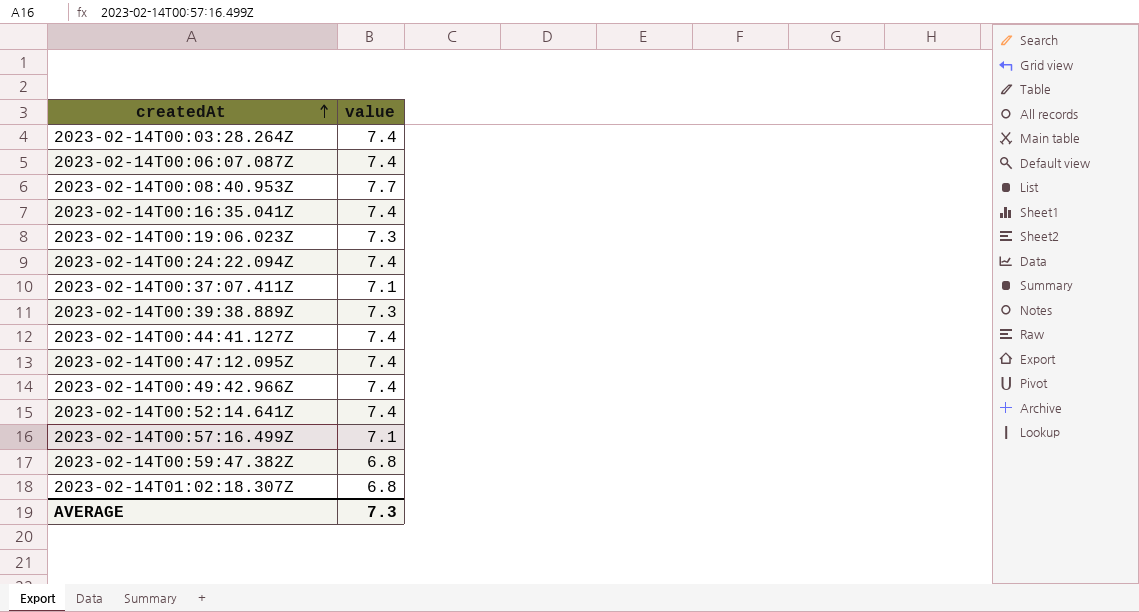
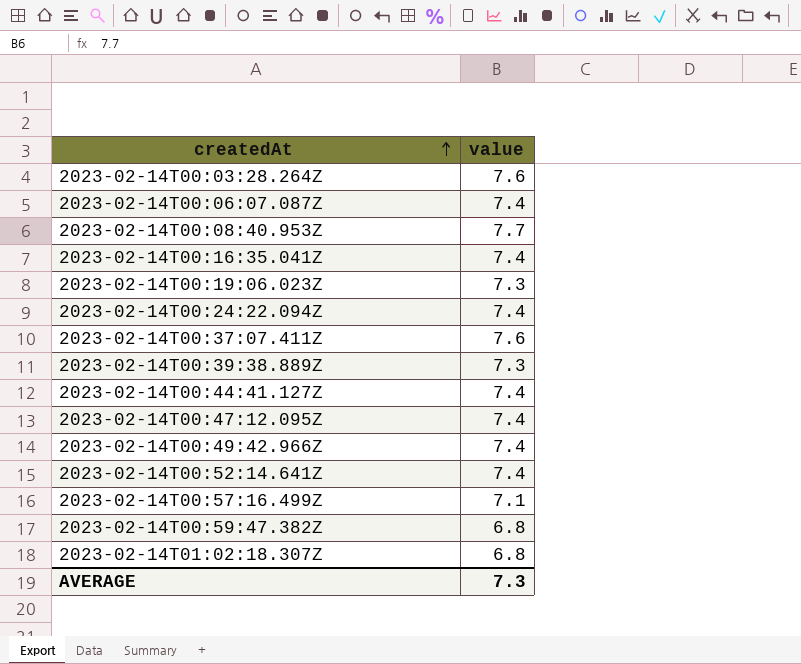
2023-02-14T00:03:28.264Z | value: 7.4 -> 7.6
2023-02-14T00:37:07.411Z | value: 7.1 -> 7.6

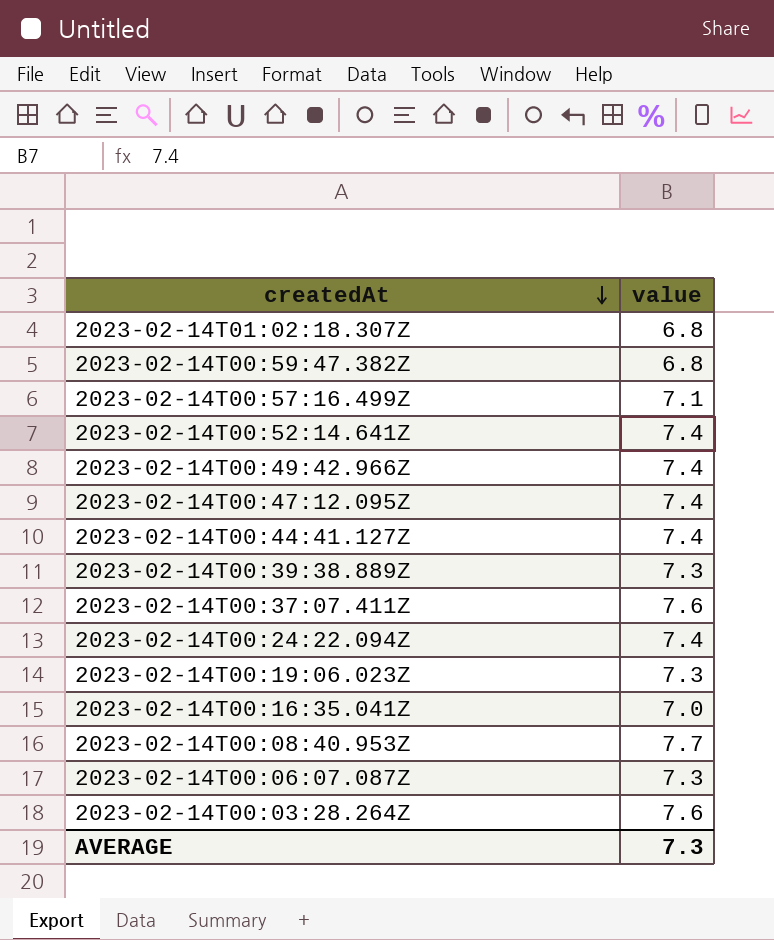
row order: createdAt ascending -> createdAt descending
2023-02-14T00:16:35.041Z | value: 7.4 -> 7.0
2023-02-14T00:06:07.087Z | value: 7.4 -> 7.3

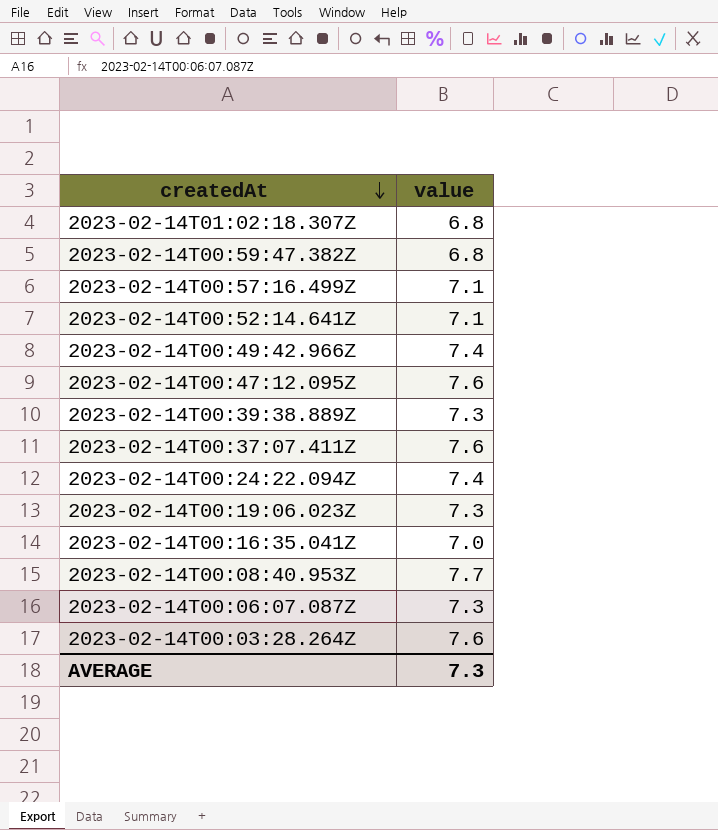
row 2023-02-14T00:44:41.127Z: 7.4 -> none
2023-02-14T00:52:14.641Z | value: 7.4 -> 7.1
2023-02-14T00:47:12.095Z | value: 7.4 -> 7.6

